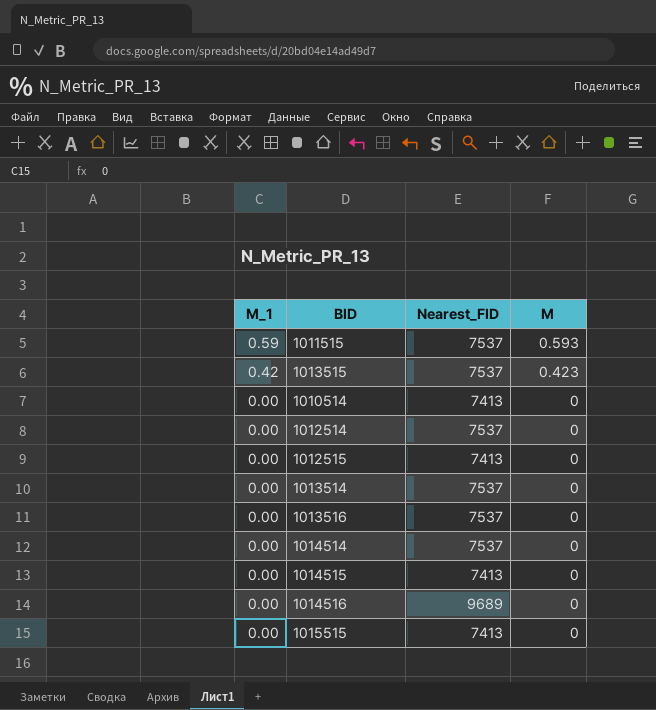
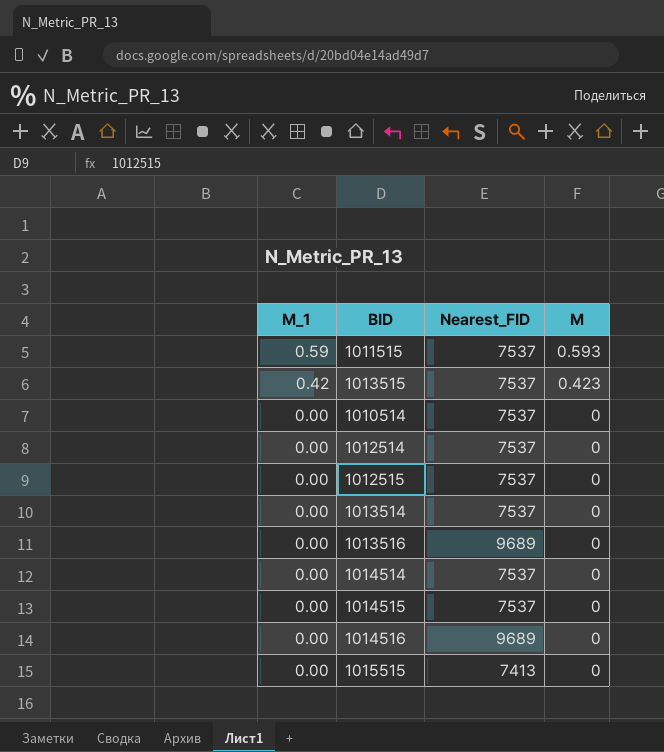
1010514 | Nearest_FID: 7413 -> 7537
1012515 | Nearest_FID: 7413 -> 7537
1013516 | Nearest_FID: 7537 -> 9689
1014515 | Nearest_FID: 7413 -> 7537

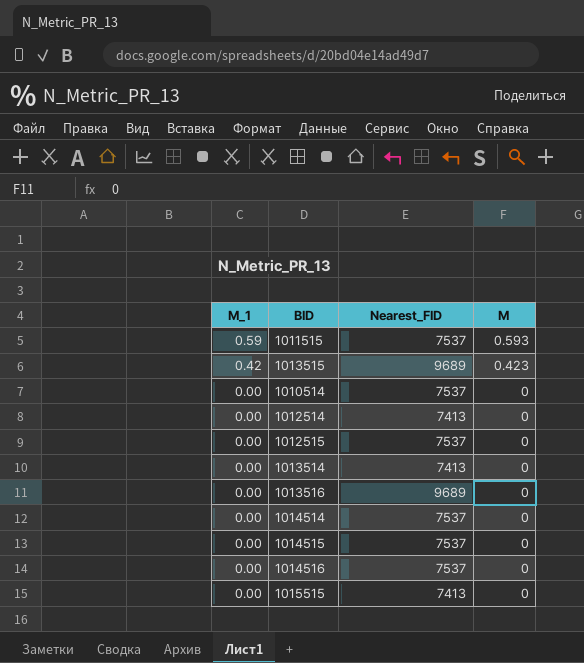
1013515 | Nearest_FID: 7537 -> 9689
1012514 | Nearest_FID: 7537 -> 7413
1013514 | Nearest_FID: 7537 -> 7413
1014516 | Nearest_FID: 9689 -> 7537

